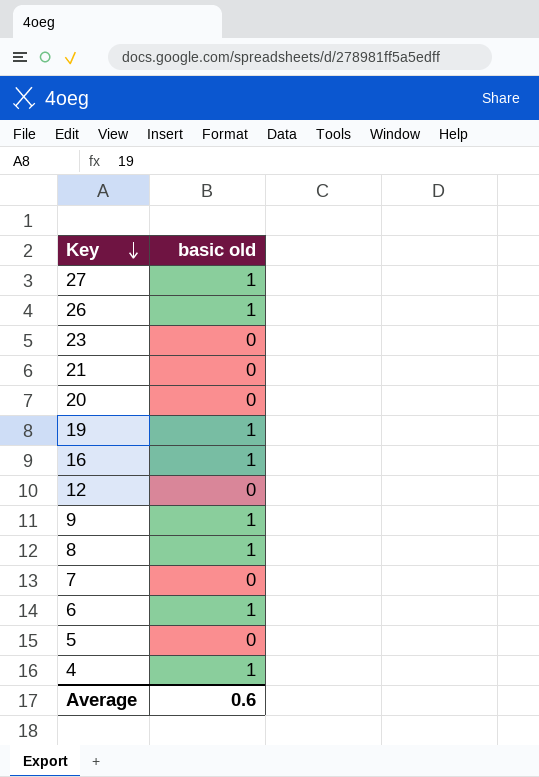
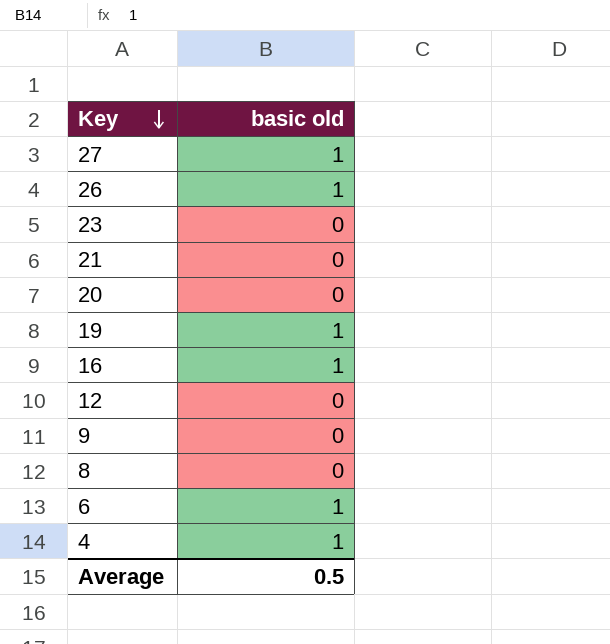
row 7: 0 -> none
row 5: 0 -> none
9 | basic old: 1 -> 0
8 | basic old: 1 -> 0
Average | basic old: 0.6 -> 0.5

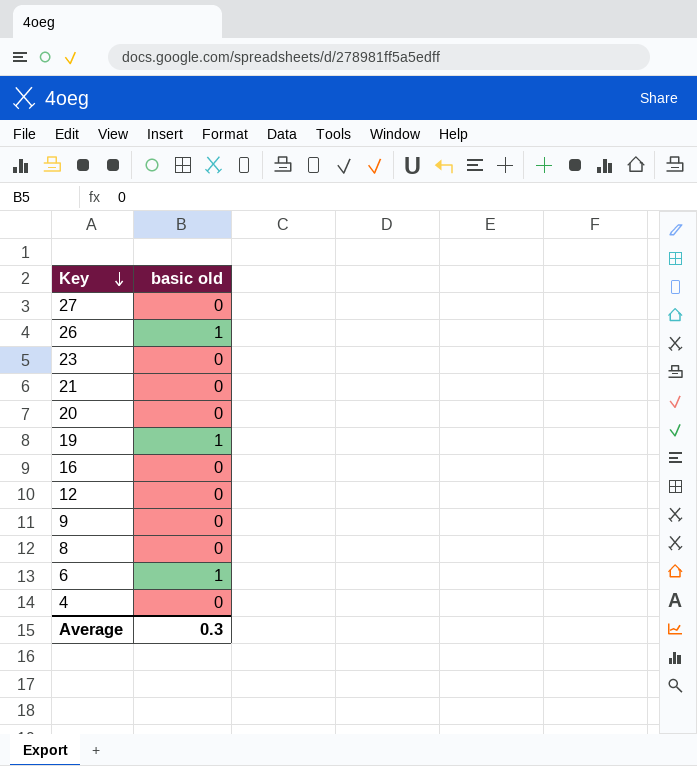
27 | basic old: 1 -> 0
16 | basic old: 1 -> 0
4 | basic old: 1 -> 0
Average | basic old: 0.5 -> 0.3

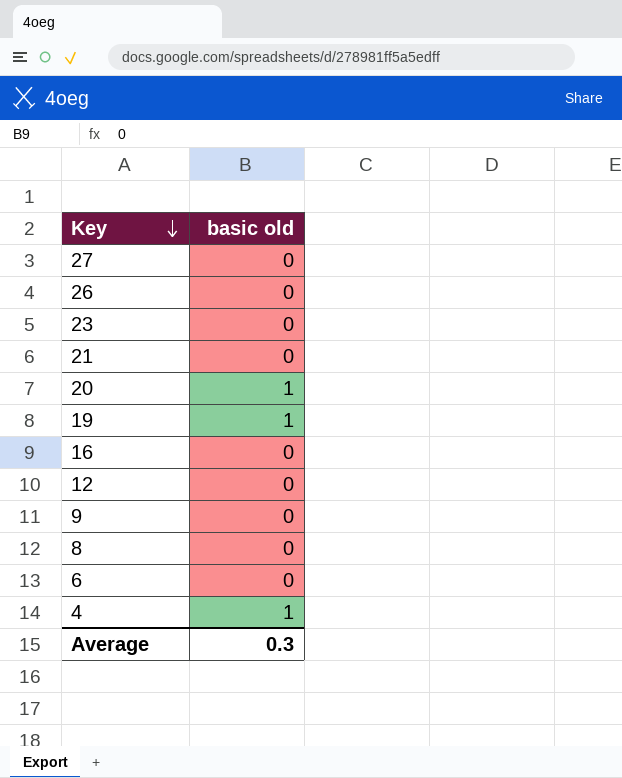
26 | basic old: 1 -> 0
20 | basic old: 0 -> 1
6 | basic old: 1 -> 0
4 | basic old: 0 -> 1

